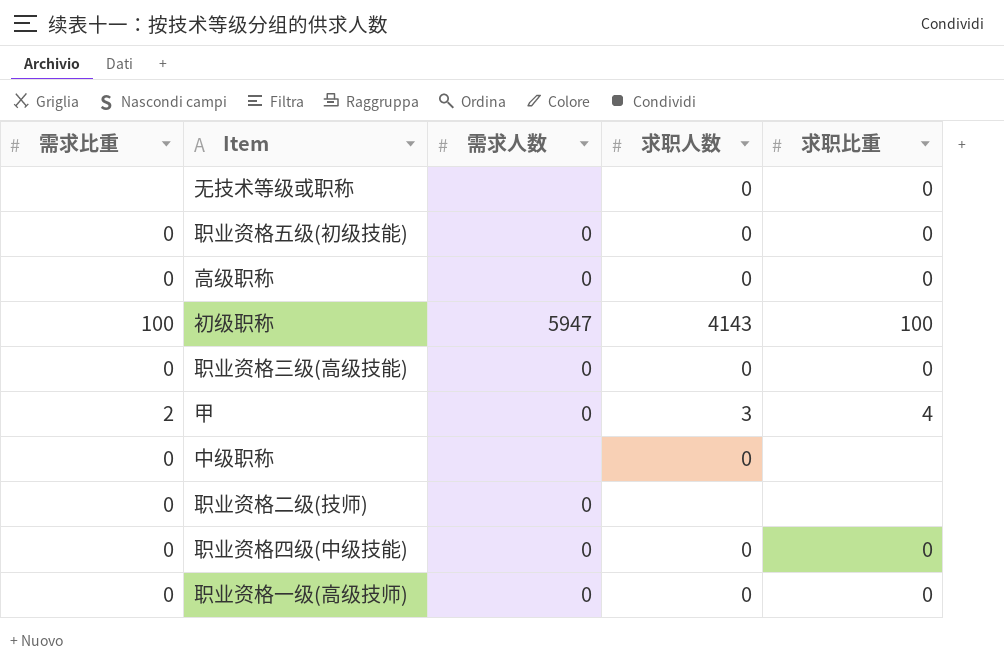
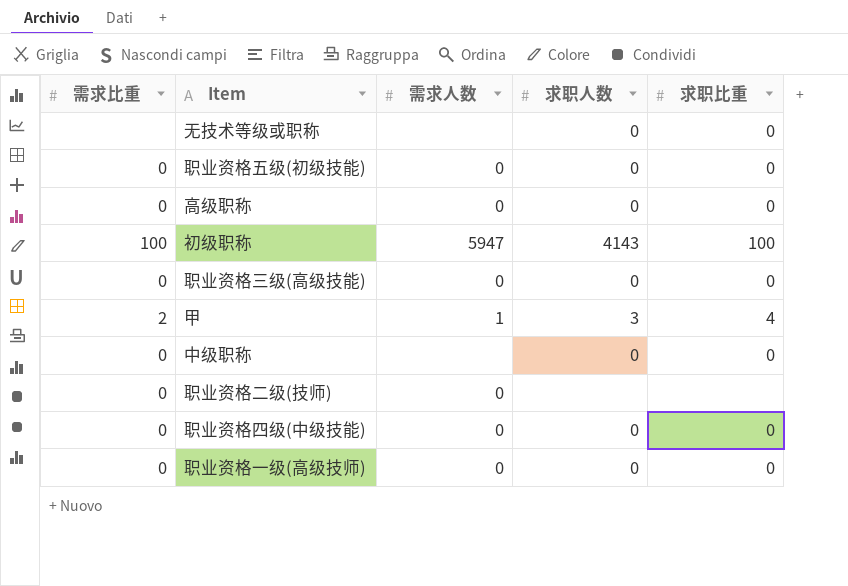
甲 | 需求人数: 0 -> 1
中级职称 | 求职比重: none -> 0

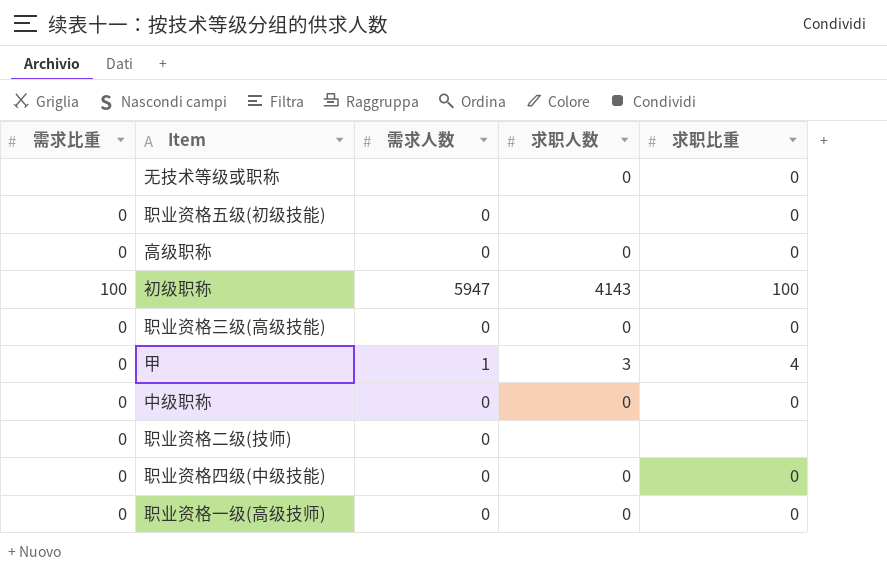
职业资格五级(初级技能) | 求职人数: 0 -> none
甲 | 需求比重: 2 -> 0
中级职称 | 需求人数: none -> 0

